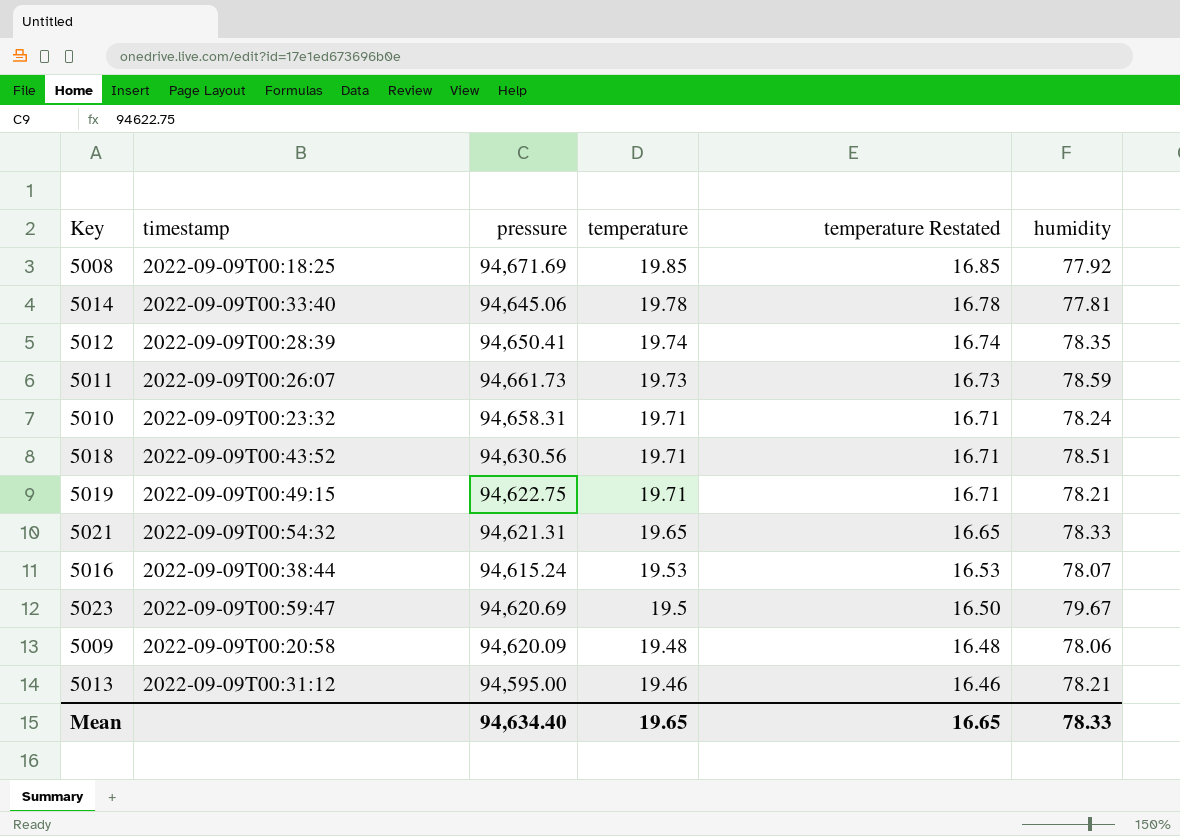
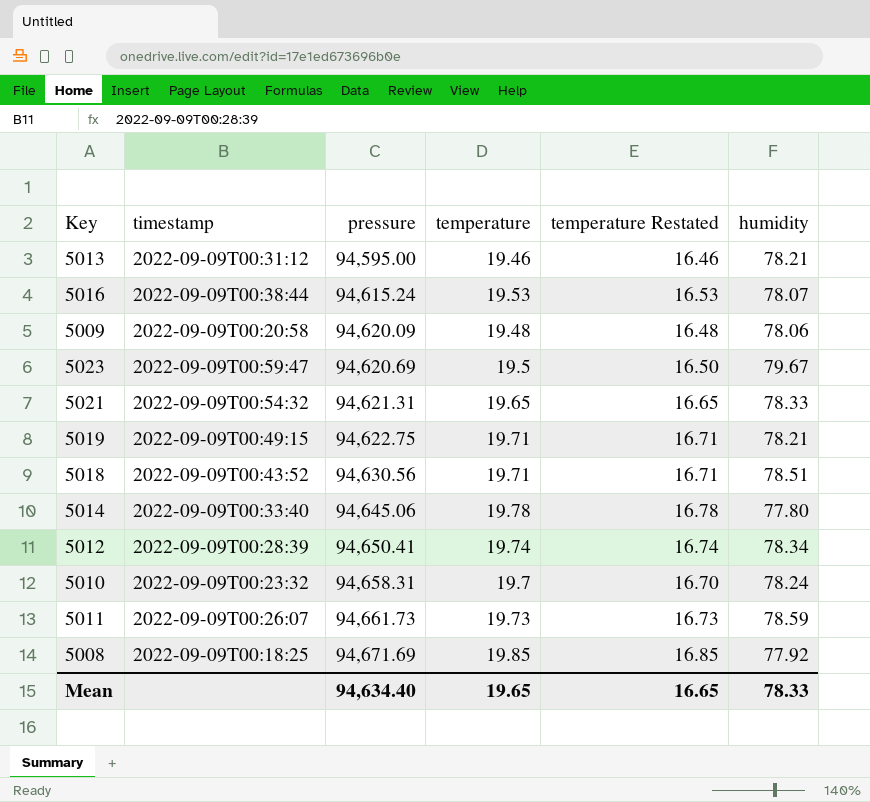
row order: temperature descending -> pressure ascending
5014 | humidity: 77.81 -> 77.80
5012 | humidity: 78.35 -> 78.34
5010 | temperature: 19.71 -> 19.7
5010 | temperature Restated: 16.71 -> 16.70

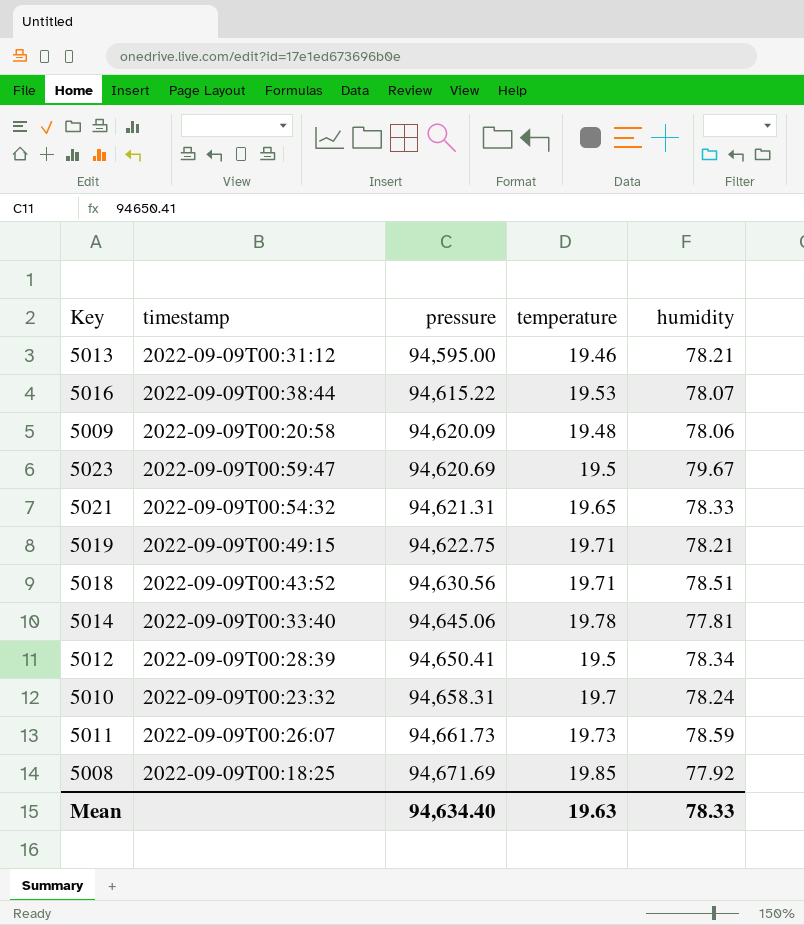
column temperature Restated | formula: [temperature] - 3 -> none
5016 | pressure: 94,615.24 -> 94,615.22
5014 | humidity: 77.80 -> 77.81
5012 | temperature: 19.74 -> 19.5
Mean | temperature: 19.65 -> 19.63

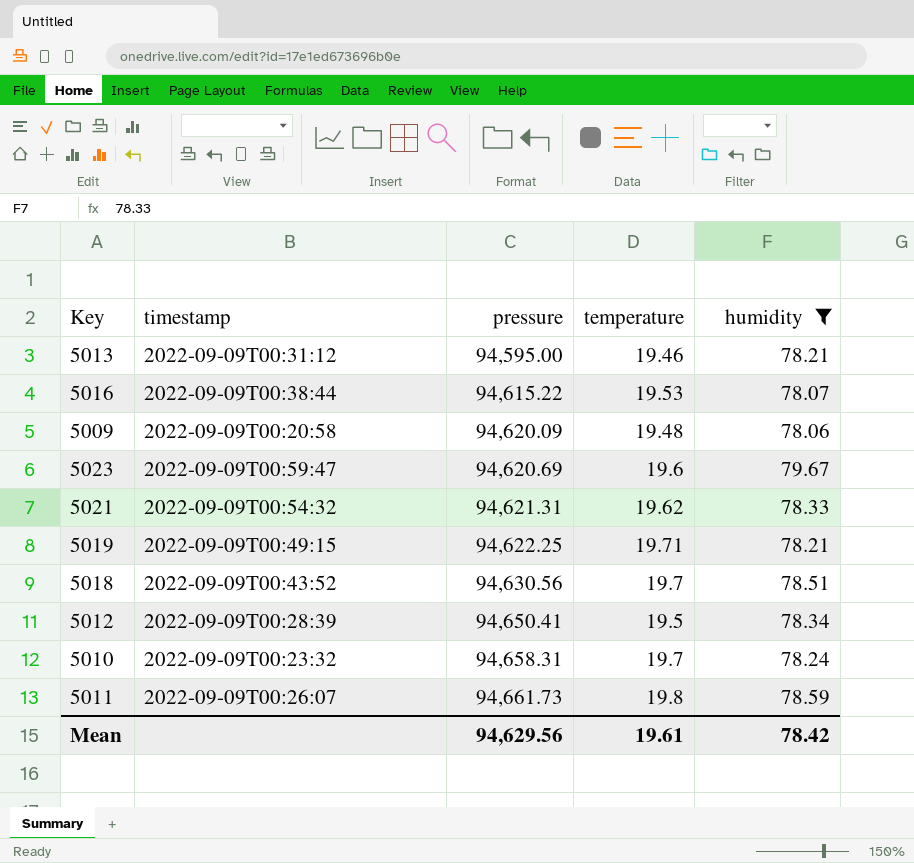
filter: none -> humidity >= 78.06
5023 | temperature: 19.5 -> 19.6
5021 | temperature: 19.65 -> 19.62
5019 | pressure: 94,622.75 -> 94,622.25
5018 | temperature: 19.71 -> 19.7
5011 | temperature: 19.73 -> 19.8
Mean | pressure: 94,634.40 -> 94,629.56
Mean | temperature: 19.63 -> 19.61
Mean | humidity: 78.33 -> 78.42

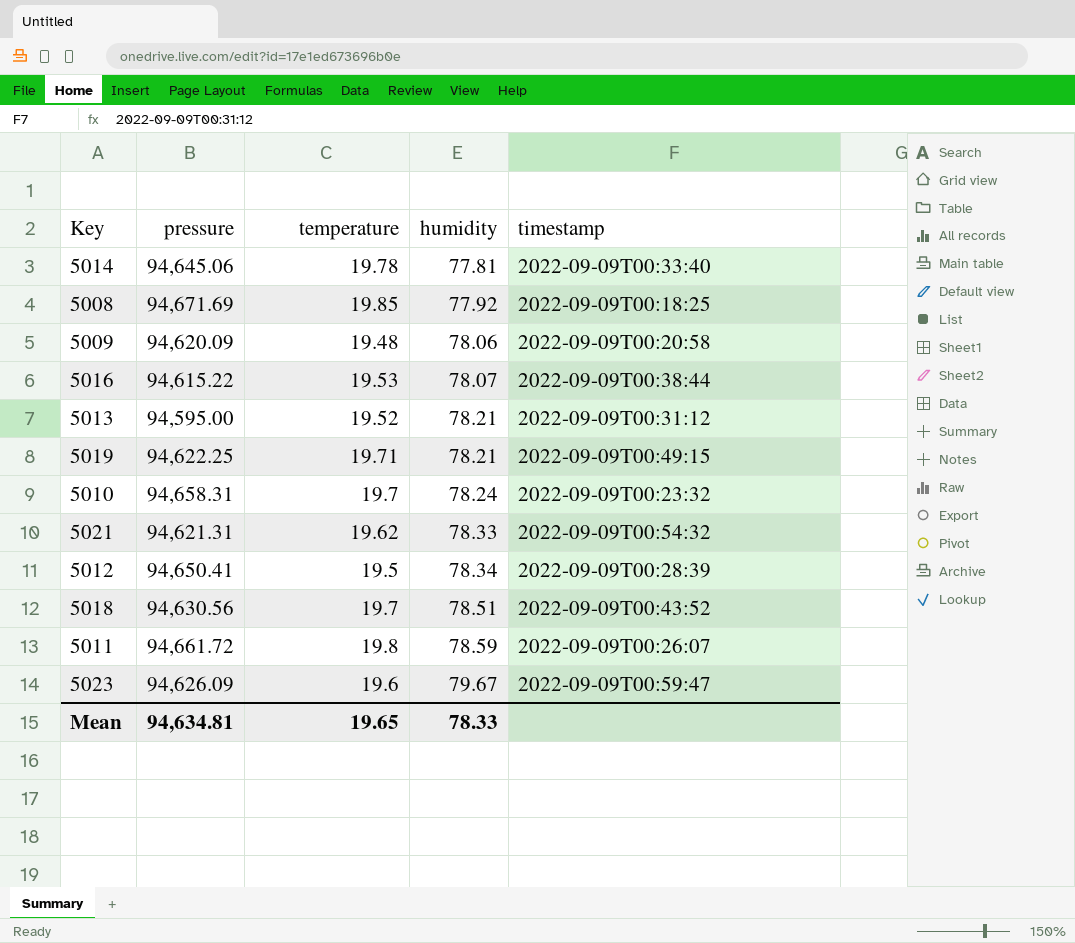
filter: humidity >= 78.06 -> none
row order: pressure ascending -> humidity ascending
column timestamp | position: 2 -> 5
5013 | temperature: 19.46 -> 19.52
5011 | pressure: 94,661.73 -> 94,661.72
5023 | pressure: 94,620.69 -> 94,626.09
Mean | pressure: 94,629.56 -> 94,634.81
Mean | temperature: 19.61 -> 19.65
Mean | humidity: 78.42 -> 78.33

